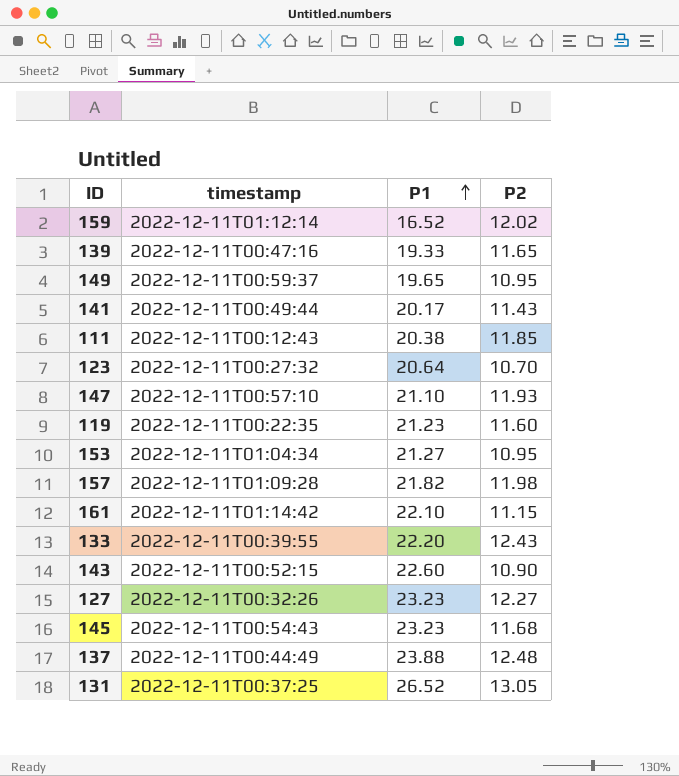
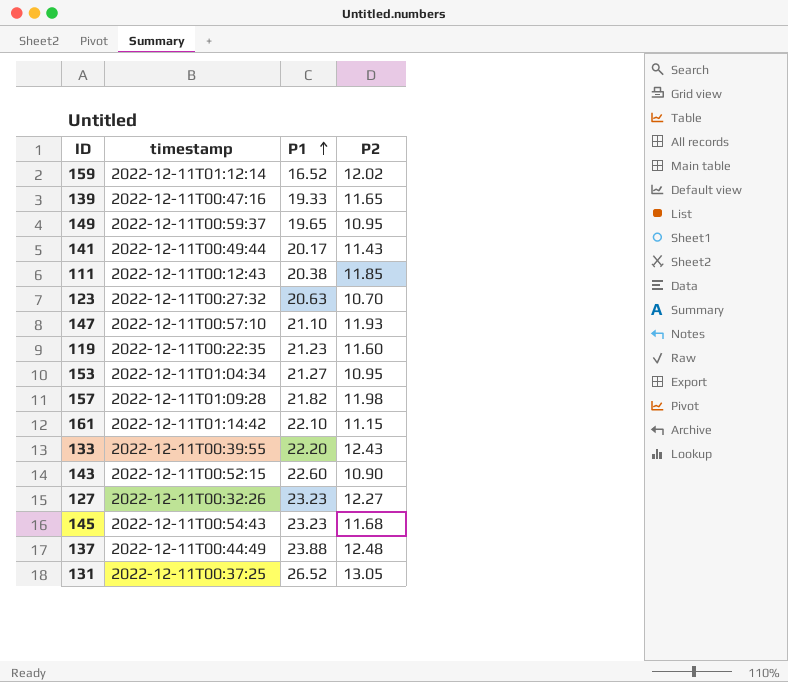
123 | P1: 20.64 -> 20.63

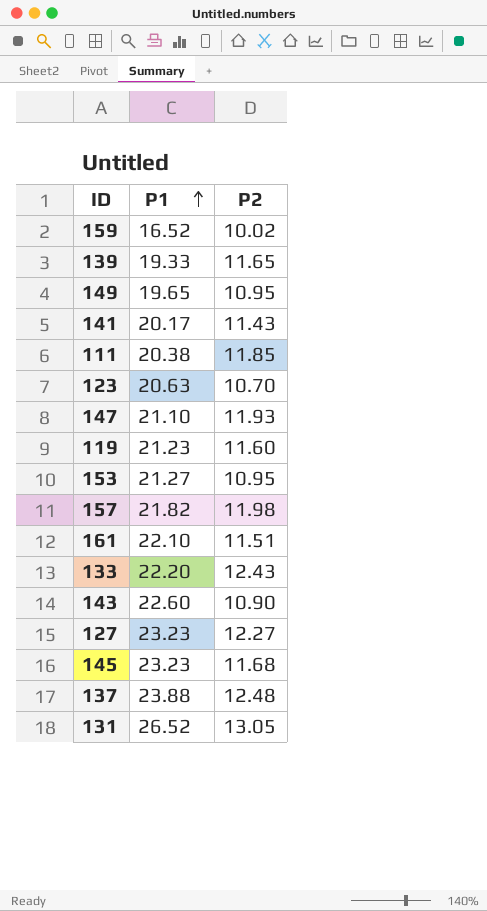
column timestamp | position: 2 -> none
159 | P2: 12.02 -> 10.02
161 | P2: 11.15 -> 11.51

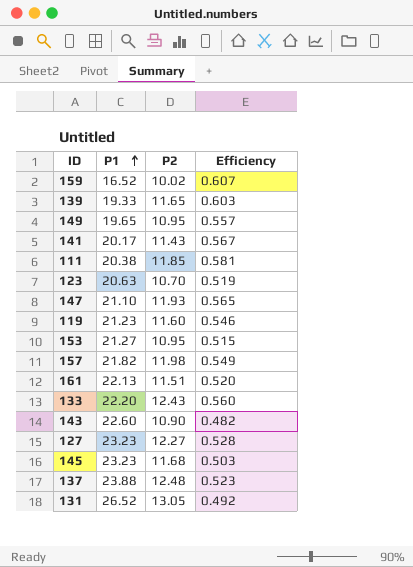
column Efficiency | formula: none -> [P2] / [P1]
161 | P1: 22.10 -> 22.13

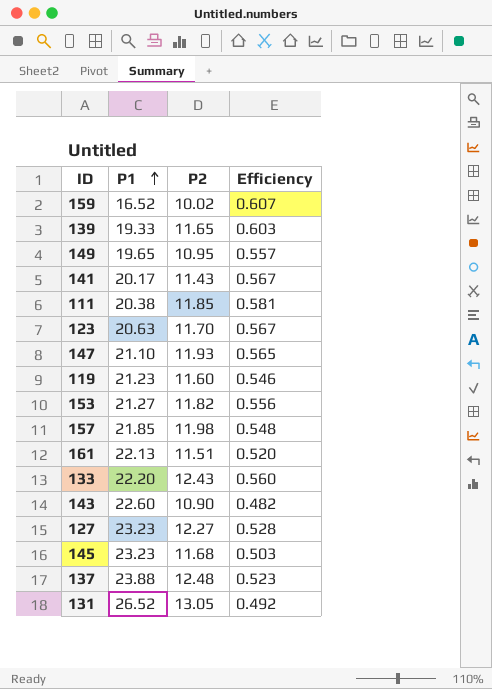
123 | P2: 10.70 -> 11.70
123 | Efficiency: 0.519 -> 0.567
153 | P2: 10.95 -> 11.82
153 | Efficiency: 0.515 -> 0.556
157 | P1: 21.82 -> 21.85
157 | Efficiency: 0.549 -> 0.548

